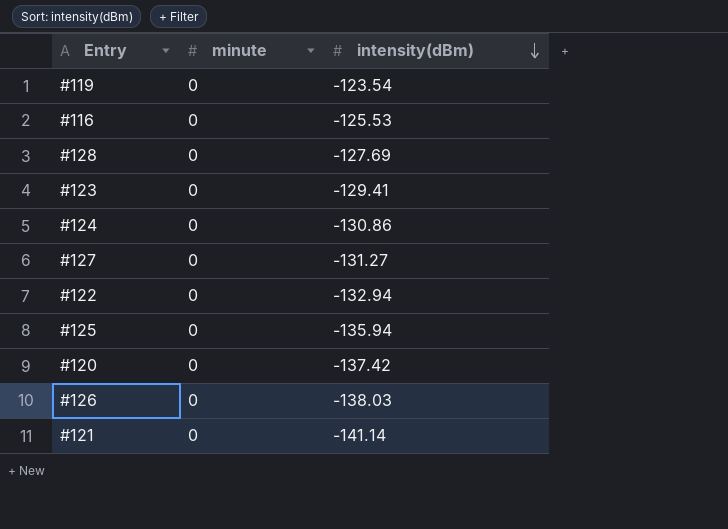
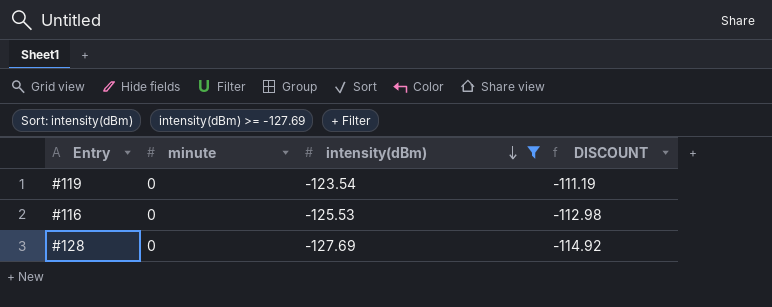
filter: none -> intensity(dBm) >= -127.69
column DISCOUNT | formula: none -> [intensity(dBm)] * 0.9

